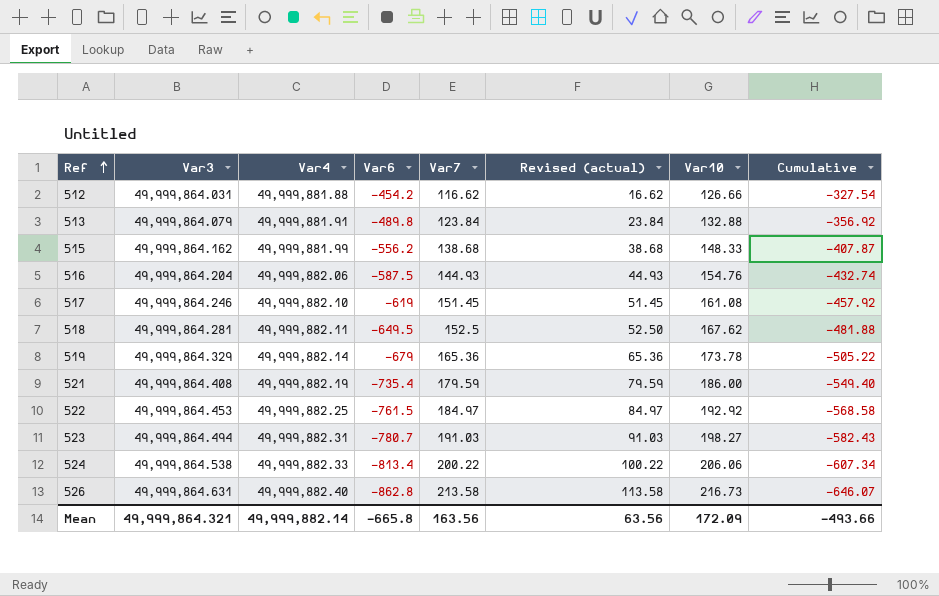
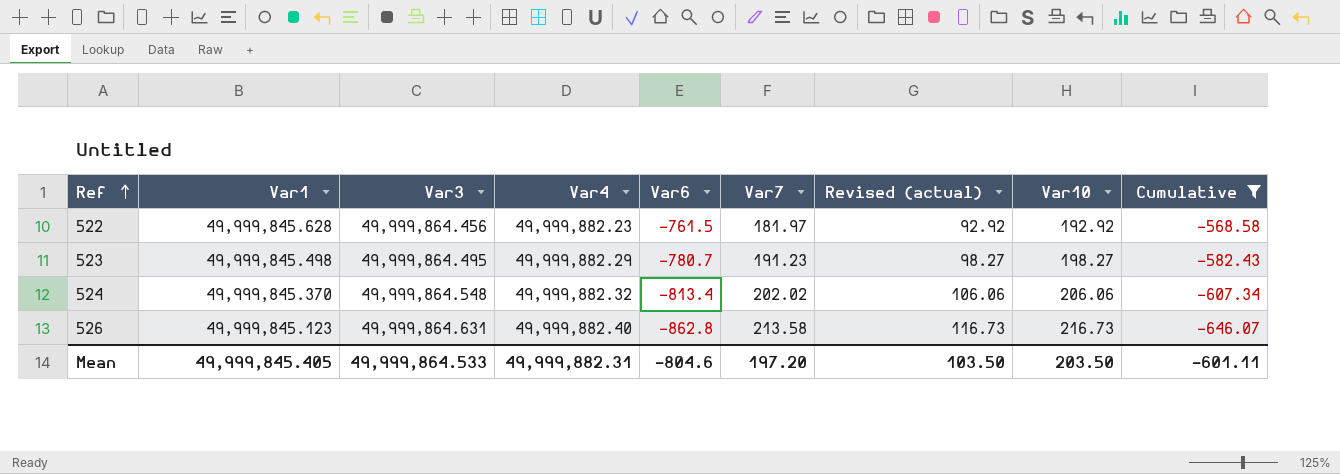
filter: none -> Cumulative <= -568.58
column Var1 | position: none -> 2
column Revised (actual) | formula: [Var7] - 100 -> [Var10] - 100
522 | Var3: 49,999,864.453 -> 49,999,864.456
522 | Var4: 49,999,882.25 -> 49,999,882.23
522 | Var7: 184.97 -> 181.97
523 | Var3: 49,999,864.494 -> 49,999,864.495
523 | Var4: 49,999,882.31 -> 49,999,882.29
523 | Var7: 191.03 -> 191.23
524 | Var3: 49,999,864.538 -> 49,999,864.548
524 | Var4: 49,999,882.33 -> 49,999,882.32
524 | Var7: 200.22 -> 202.02
Mean | Var3: 49,999,864.321 -> 49,999,864.533
Mean | Var4: 49,999,882.14 -> 49,999,882.31
Mean | Var6: -665.8 -> -804.6
Mean | Var7: 163.56 -> 197.20
Mean | Revised (actual): 63.56 -> 103.50
Mean | Var10: 172.09 -> 203.50
Mean | Cumulative: -493.66 -> -601.11

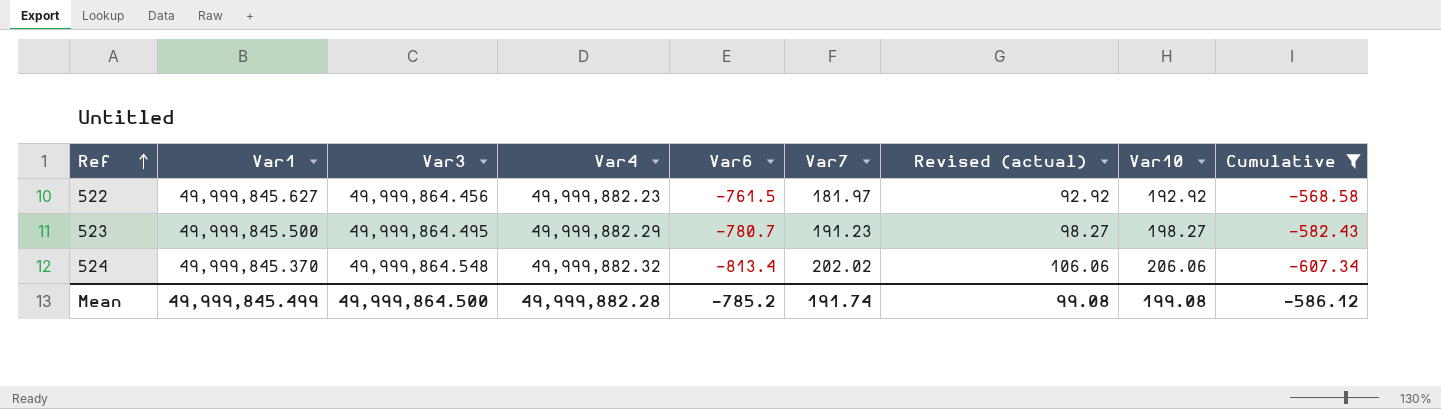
row 526: 49,999,845.123 | 49,999,864.631 | 49,999,882.40 | -862.8 | 213.58 | 116.73 | 216.73 | -646.07 -> none
522 | Var1: 49,999,845.628 -> 49,999,845.627
523 | Var1: 49,999,845.498 -> 49,999,845.500
Mean | Var1: 49,999,845.405 -> 49,999,845.499
Mean | Var3: 49,999,864.533 -> 49,999,864.500
Mean | Var4: 49,999,882.31 -> 49,999,882.28
Mean | Var6: -804.6 -> -785.2
Mean | Var7: 197.20 -> 191.74
Mean | Revised (actual): 103.50 -> 99.08
Mean | Var10: 203.50 -> 199.08
Mean | Cumulative: -601.11 -> -586.12

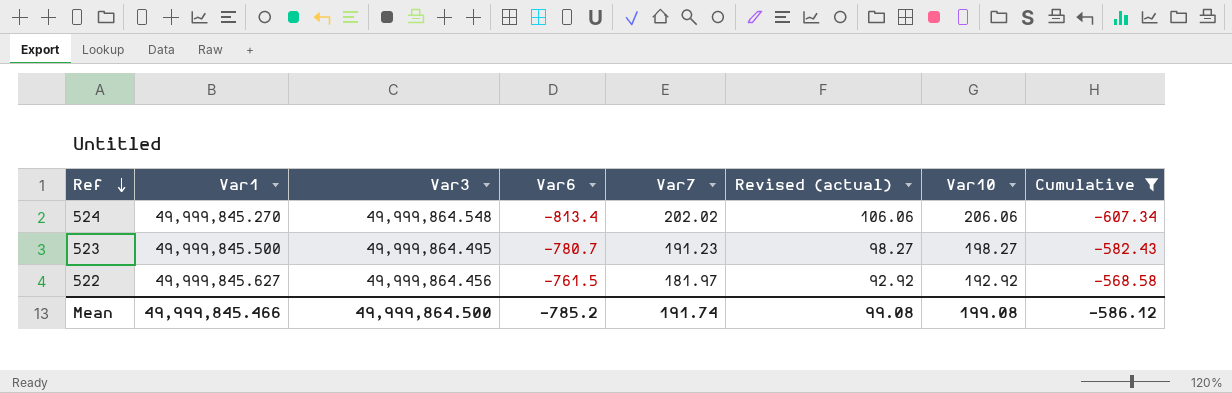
row order: Ref ascending -> Ref descending
column Var4 | position: 4 -> none
524 | Var1: 49,999,845.370 -> 49,999,845.270
Mean | Var1: 49,999,845.499 -> 49,999,845.466

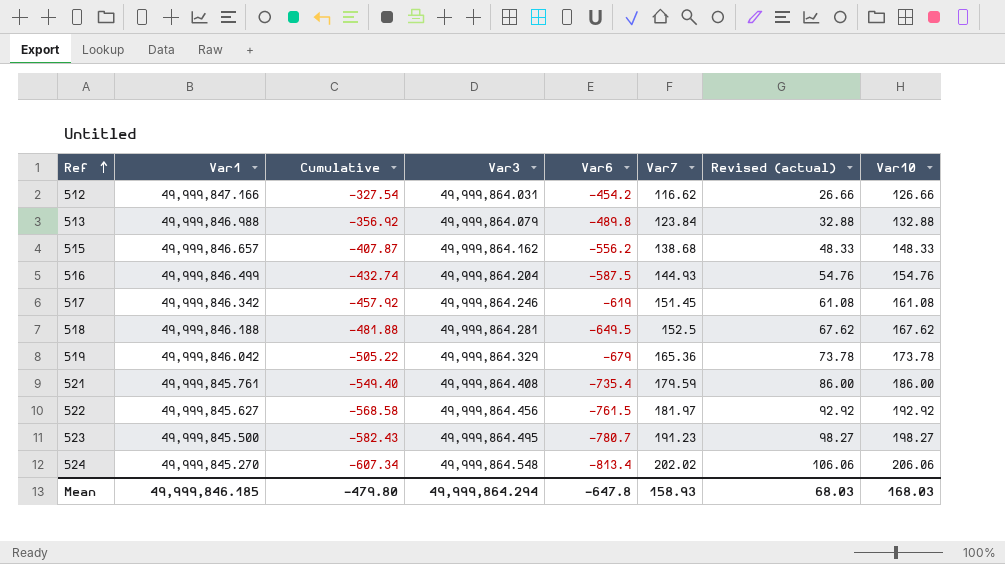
filter: Cumulative <= -568.58 -> none
row order: Ref descending -> Ref ascending
column Cumulative | position: 8 -> 3
Mean | Var1: 49,999,845.466 -> 49,999,846.185
Mean | Cumulative: -586.12 -> -479.80
Mean | Var3: 49,999,864.500 -> 49,999,864.294
Mean | Var6: -785.2 -> -647.8
Mean | Var7: 191.74 -> 158.93
Mean | Revised (actual): 99.08 -> 68.03
Mean | Var10: 199.08 -> 168.03

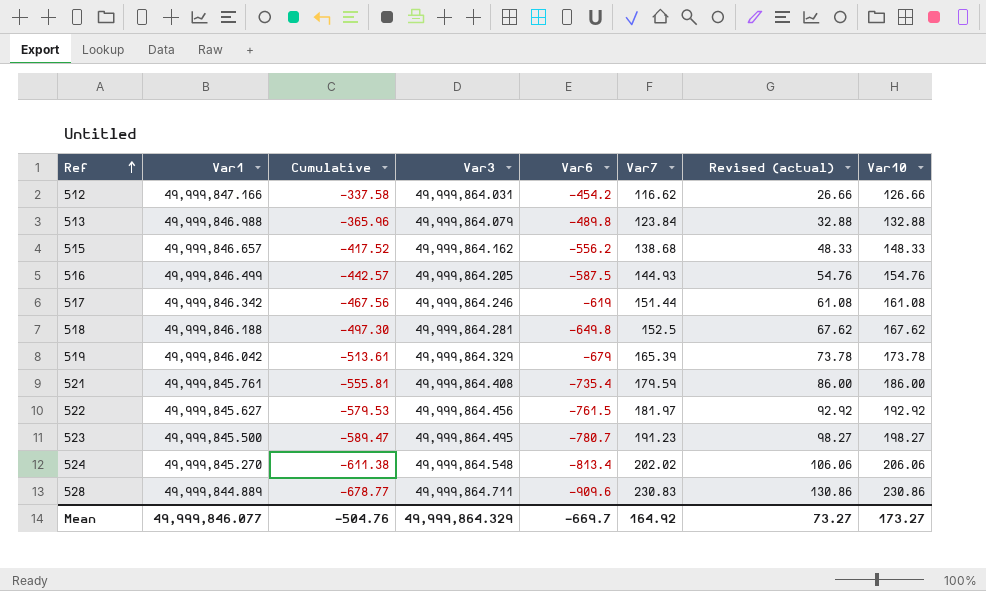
column Cumulative | formula: [Var6] + [Var10] -> [Var6] + [Var7]
516 | Var3: 49,999,864.204 -> 49,999,864.205
517 | Var7: 151.45 -> 151.44
518 | Var6: -649.5 -> -649.8
519 | Var7: 165.36 -> 165.39
row 528: none -> 49,999,844.889 | -678.77 | 49,999,864.711 | -909.6 | 230.83 | 130.86 | 230.86
Mean | Var1: 49,999,846.185 -> 49,999,846.077
Mean | Cumulative: -479.80 -> -504.76
Mean | Var3: 49,999,864.294 -> 49,999,864.329
Mean | Var6: -647.8 -> -669.7
Mean | Var7: 158.93 -> 164.92
Mean | Revised (actual): 68.03 -> 73.27
Mean | Var10: 168.03 -> 173.27

